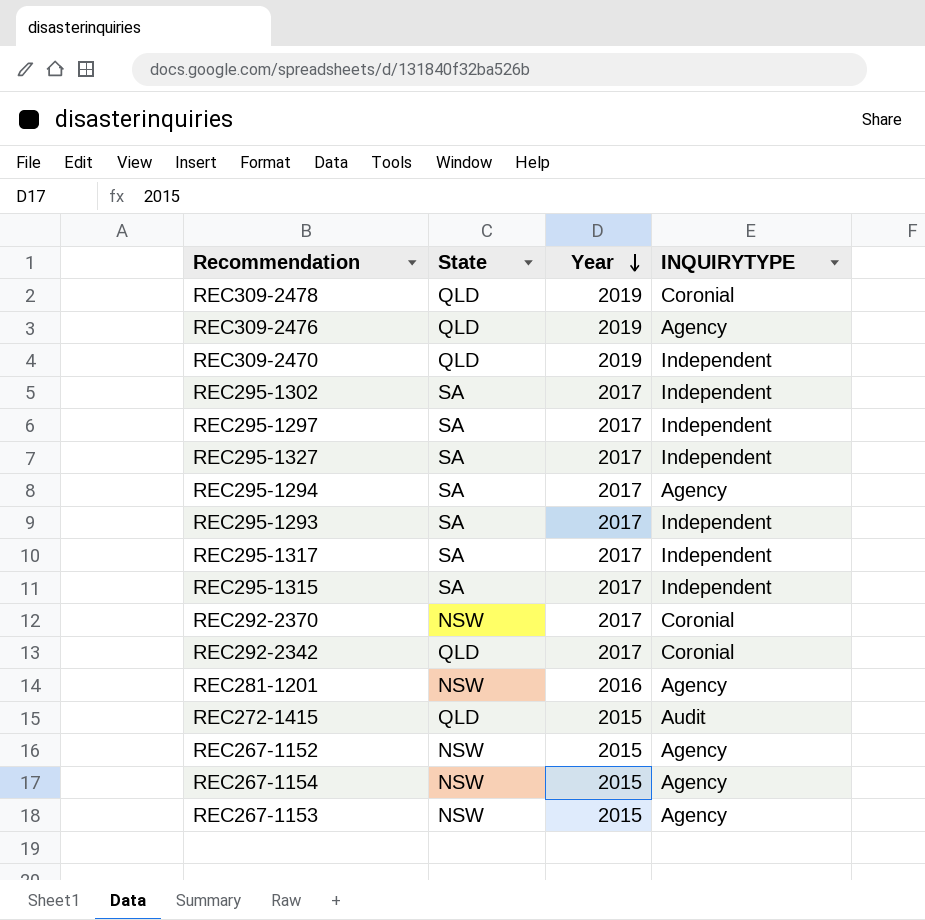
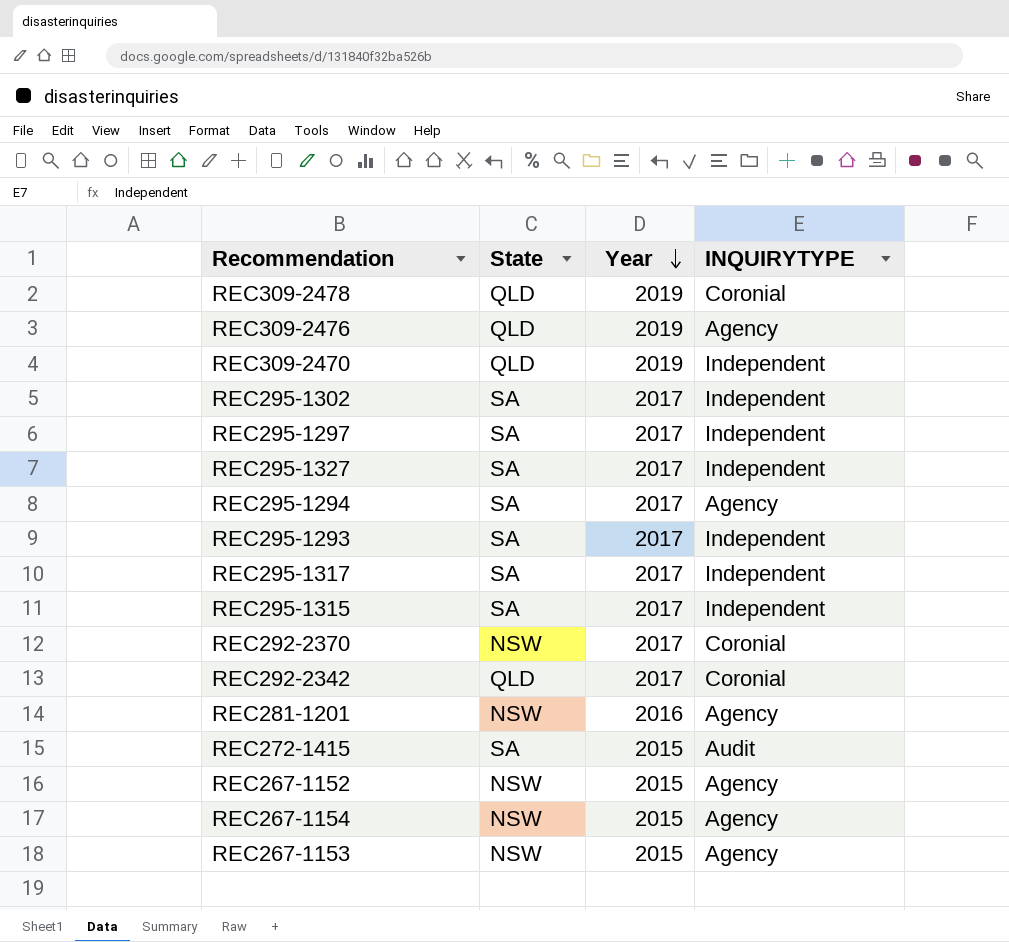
REC272-1415 | State: QLD -> SA

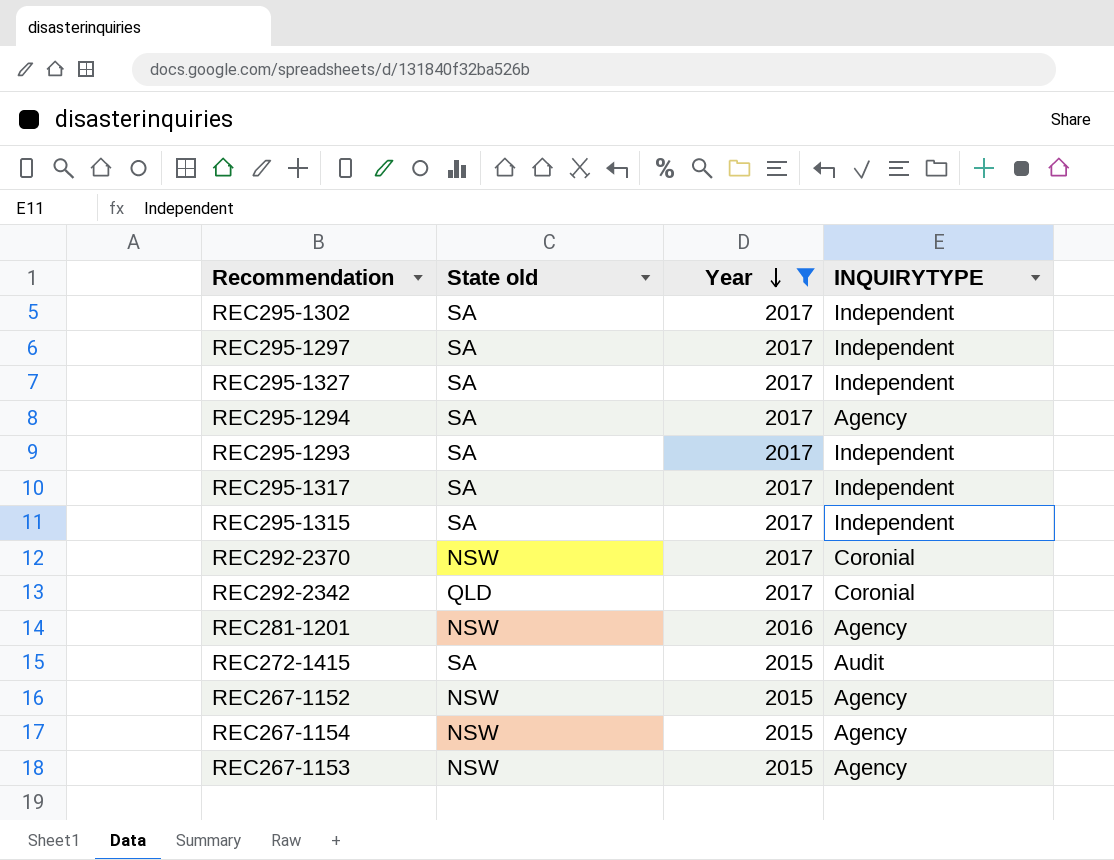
filter: none -> Year != 2019
column name: State -> State old

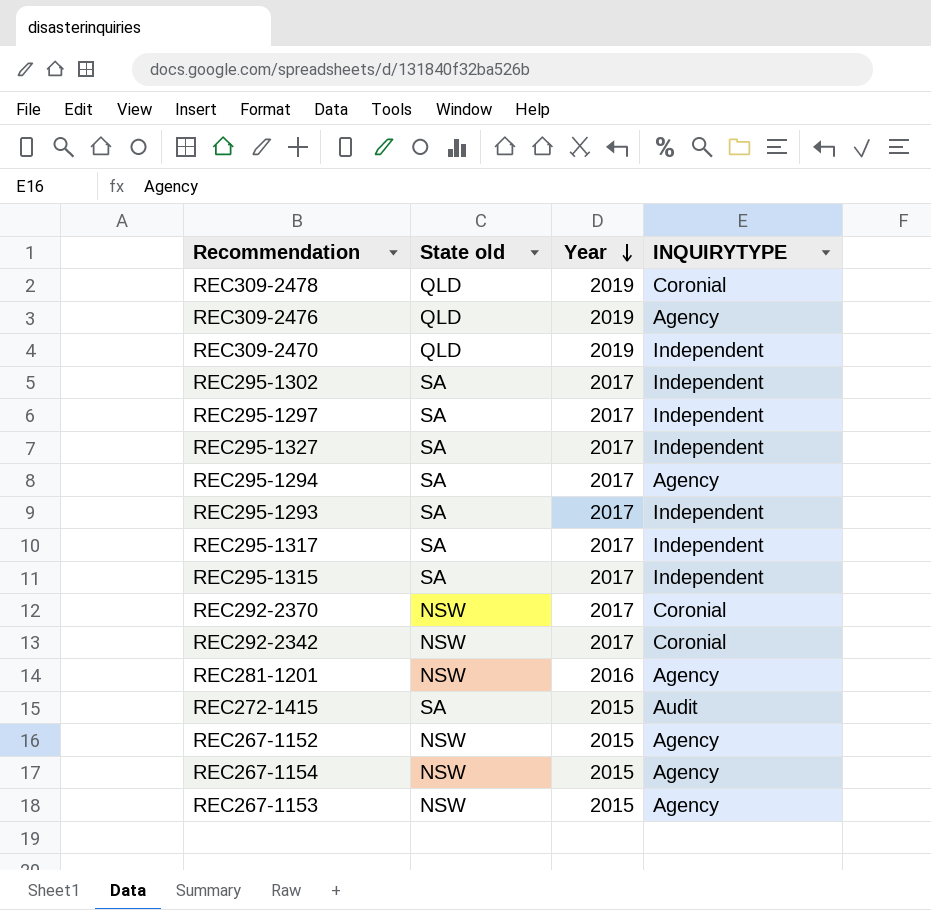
filter: Year != 2019 -> none
REC292-2342 | State old: QLD -> NSW

